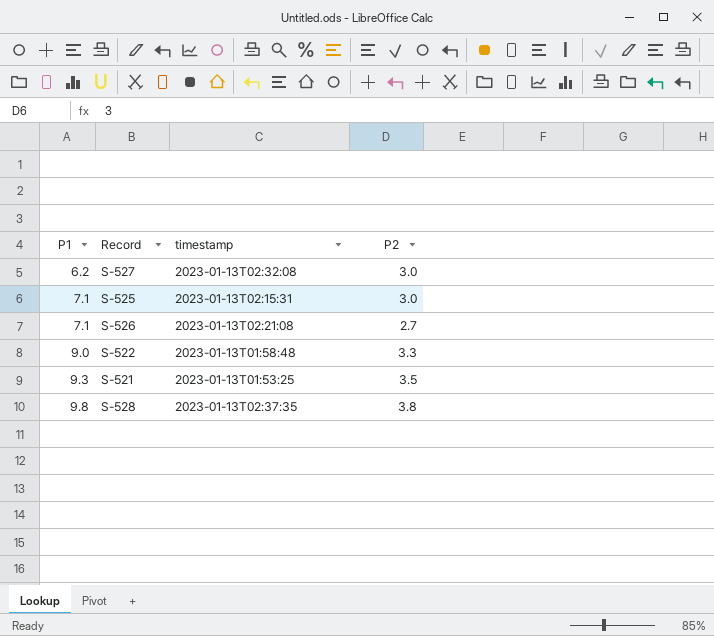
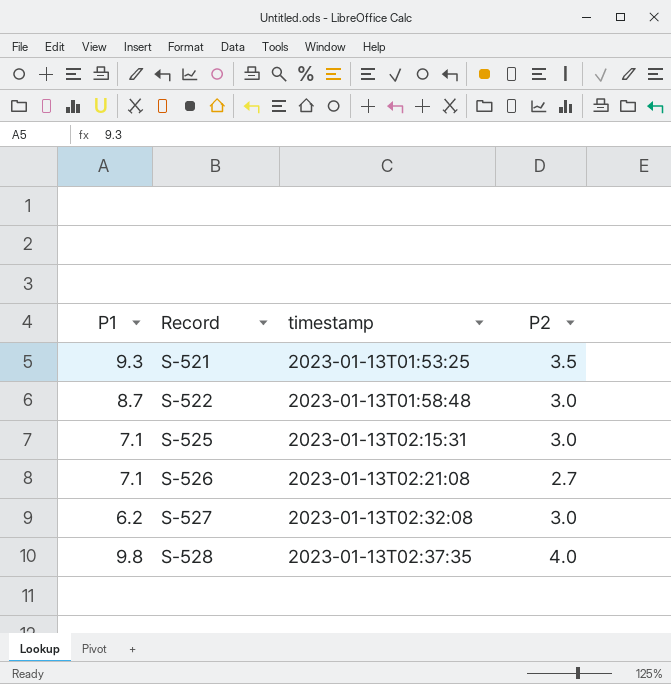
row order: P1 ascending -> Record ascending
S-522 | P1: 9.0 -> 8.7
S-522 | P2: 3.3 -> 3.0
S-528 | P2: 3.8 -> 4.0

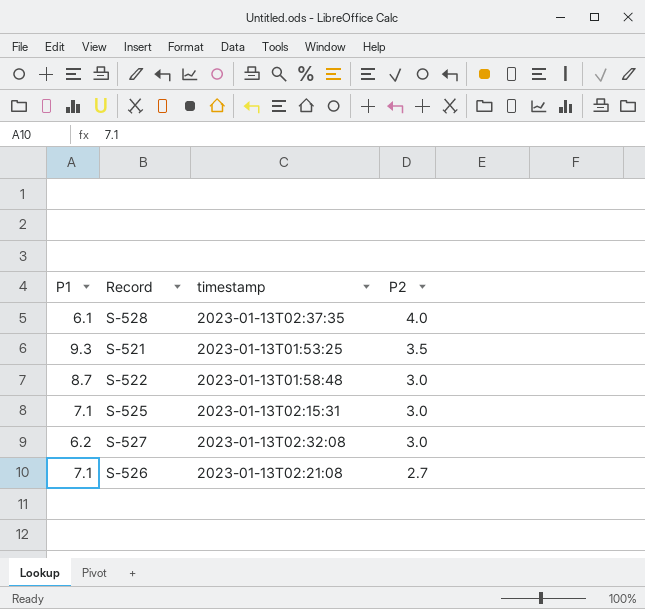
row order: Record ascending -> P2 descending
S-528 | P1: 9.8 -> 6.1

